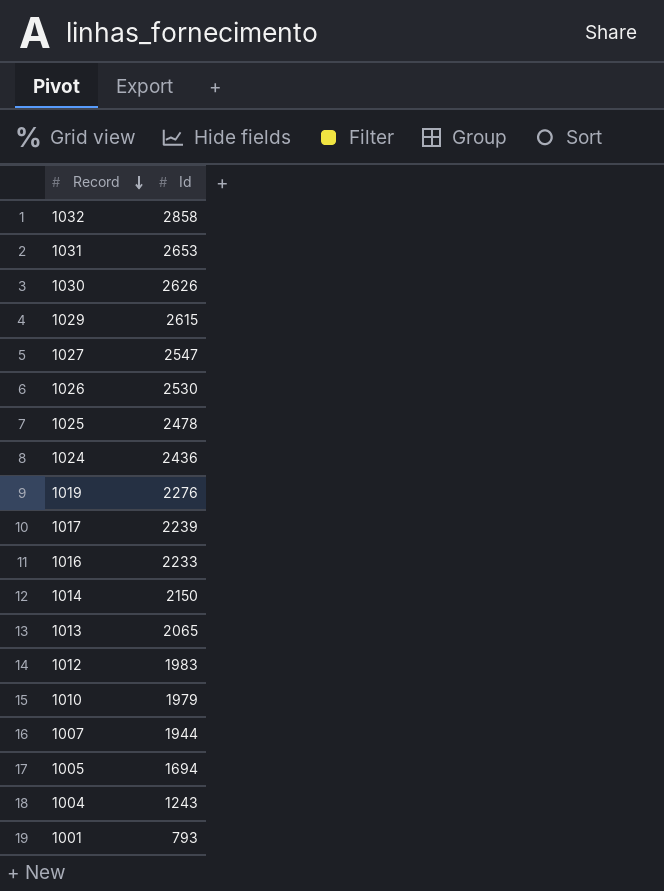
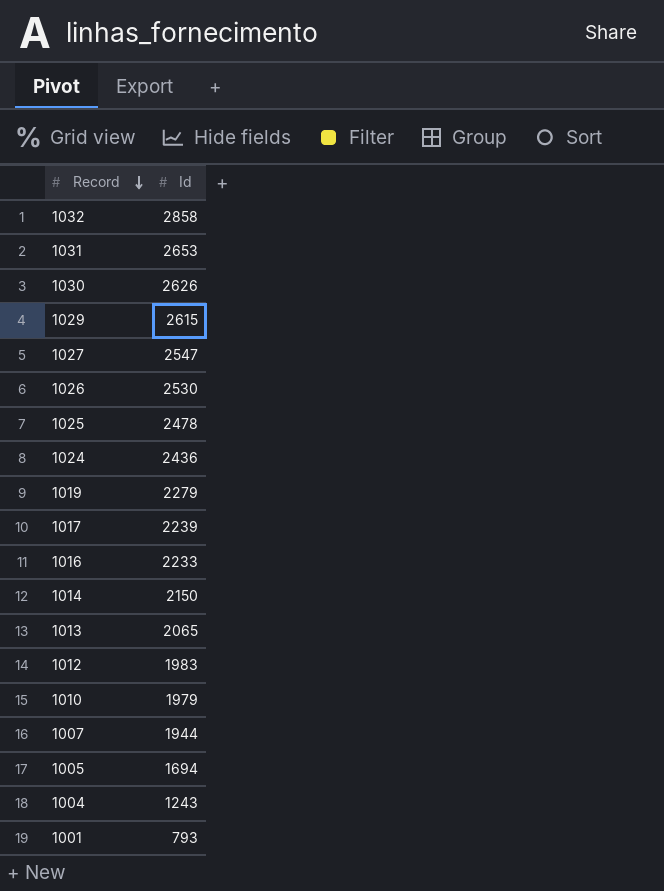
1019 | Id: 2276 -> 2279

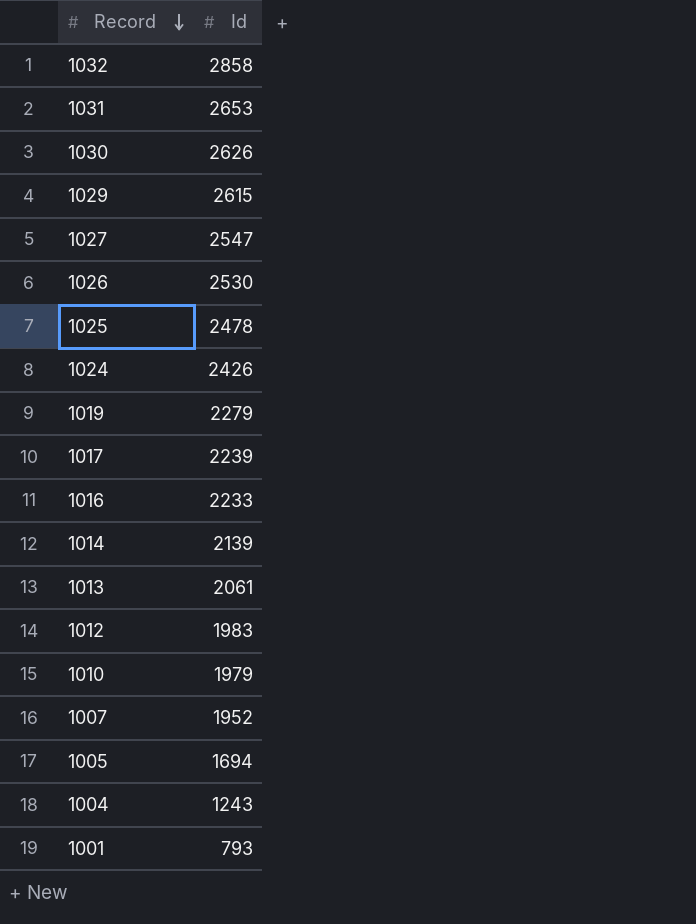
1024 | Id: 2436 -> 2426
1014 | Id: 2150 -> 2139
1013 | Id: 2065 -> 2061
1007 | Id: 1944 -> 1952

